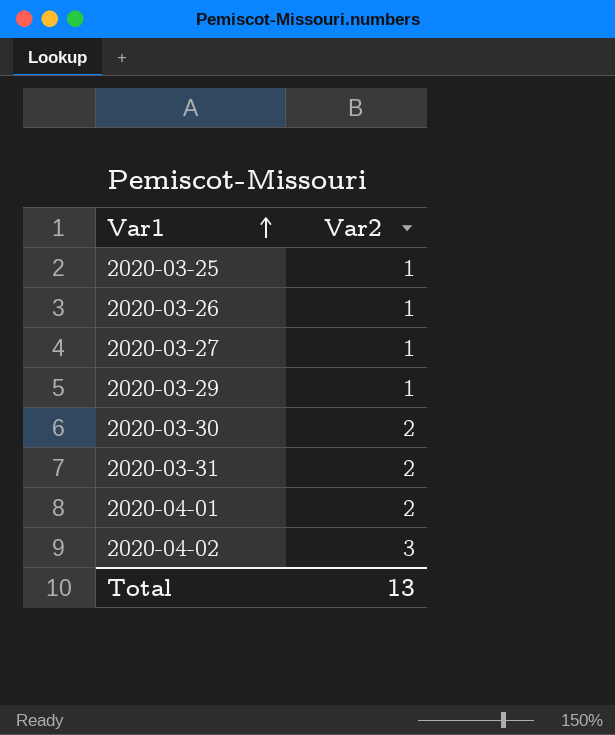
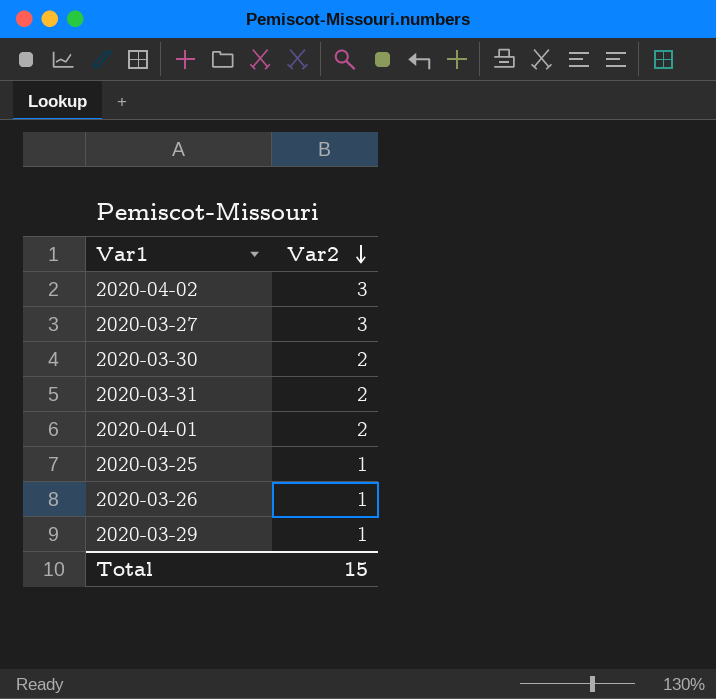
row order: Var1 ascending -> Var2 descending
2020-03-27 | Var2: 1 -> 3
Total | Var2: 13 -> 15

